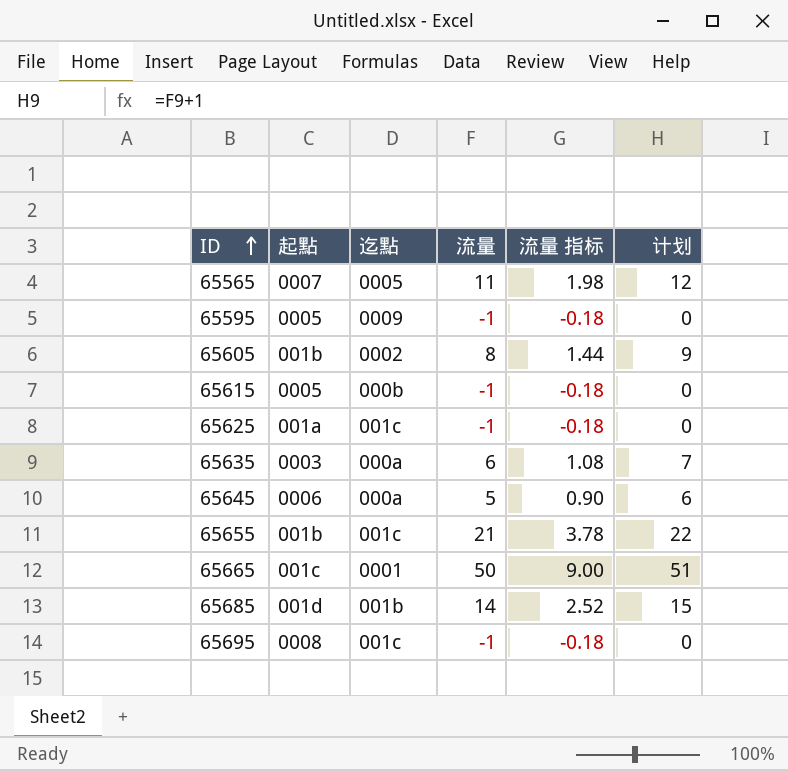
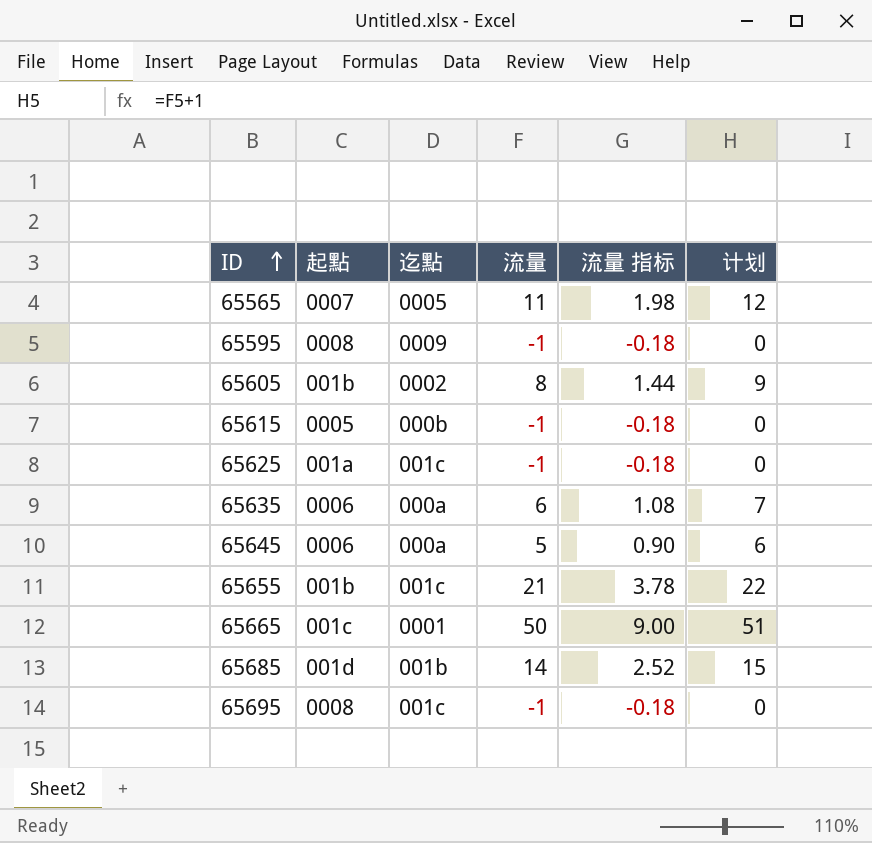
65595 | 起點: 0005 -> 0008
65635 | 起點: 0003 -> 0006

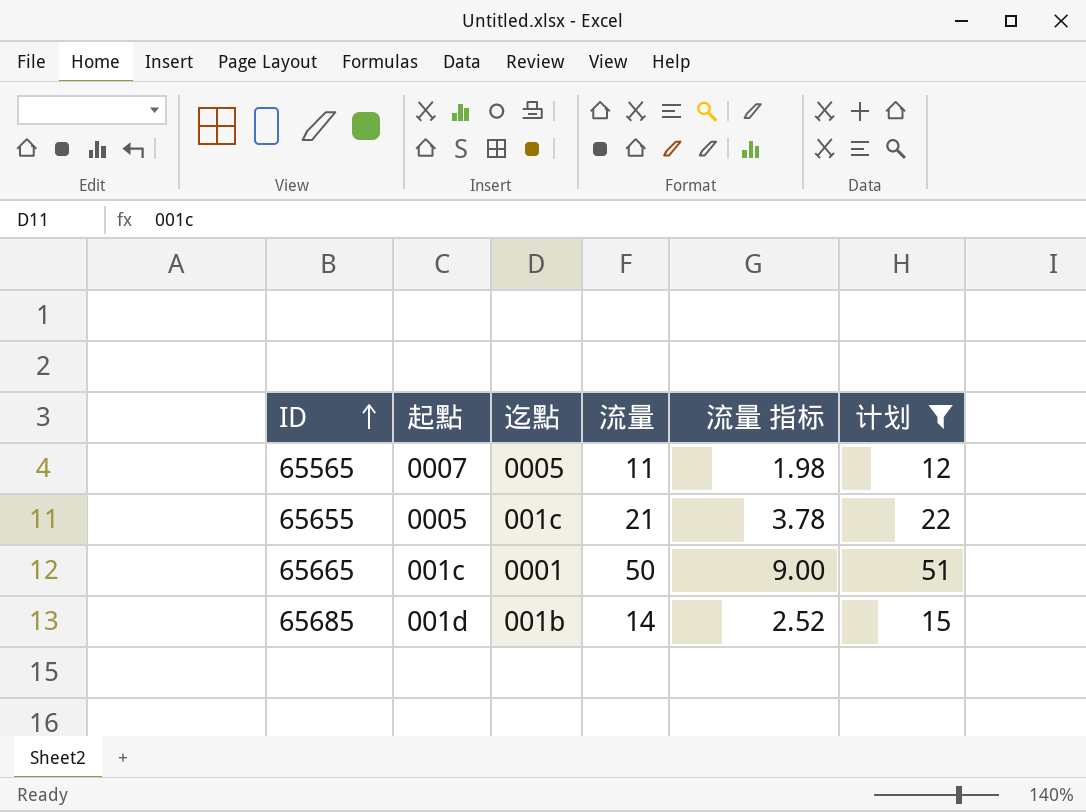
filter: none -> 计划 >= 12
65655 | 起點: 001b -> 0005

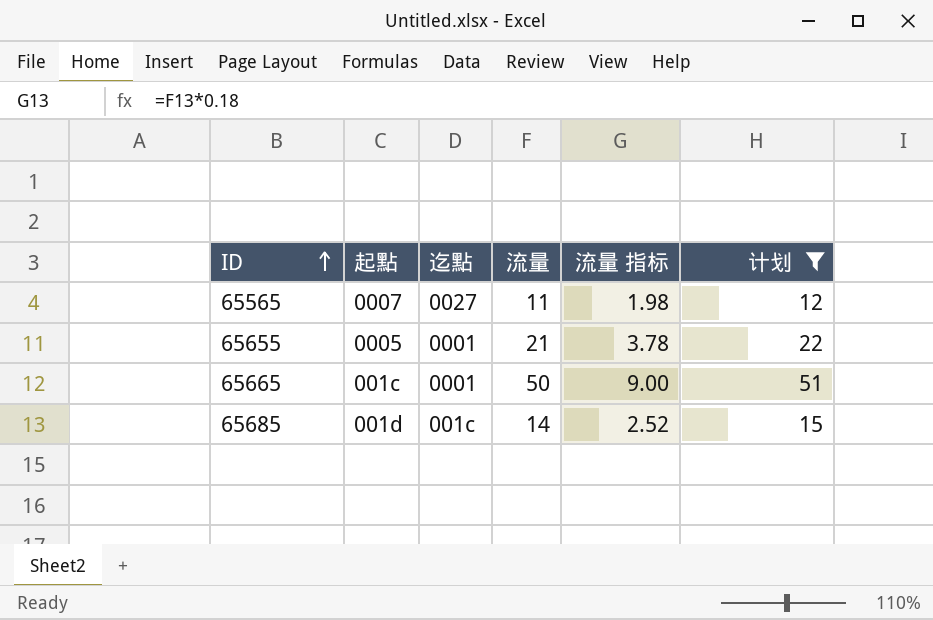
65565 | 迄點: 0005 -> 0027
65655 | 迄點: 001c -> 0001
65685 | 迄點: 001b -> 001c

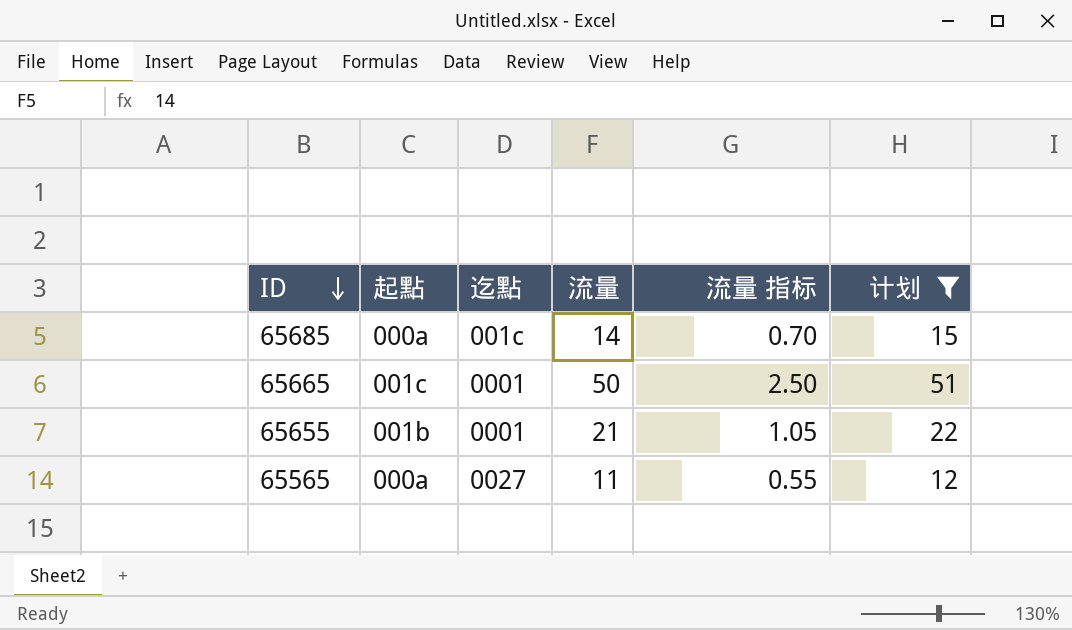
row order: ID ascending -> ID descending
column 流量 指标 | formula: [流量] * 0.18 -> [流量] * 0.05
65685 | 起點: 001d -> 000a
65655 | 起點: 0005 -> 001b
65565 | 起點: 0007 -> 000a

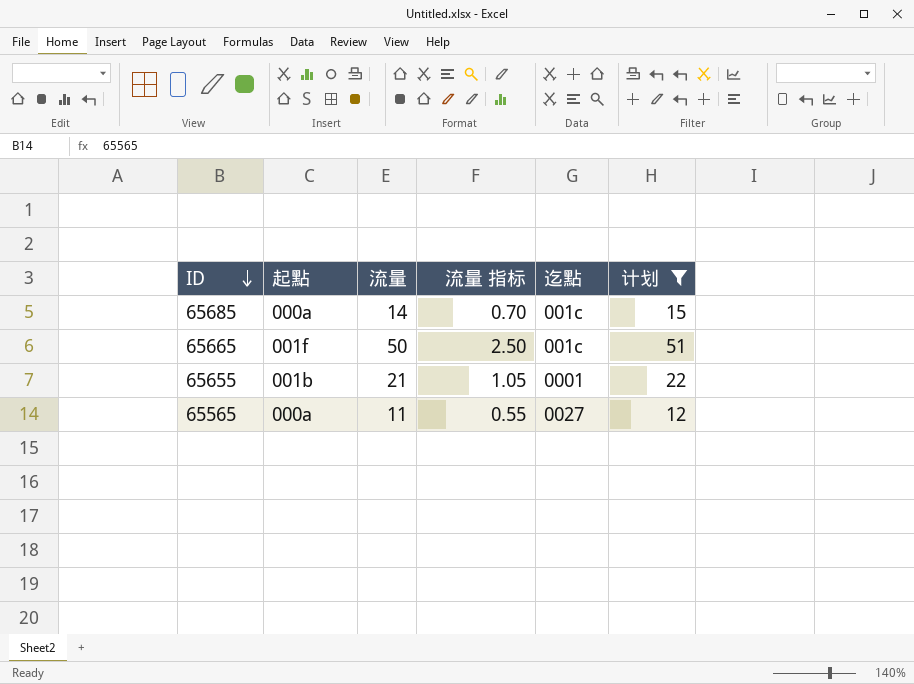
column 迄點 | position: 3 -> 5
65665 | 起點: 001c -> 001f
65665 | 迄點: 0001 -> 001c

